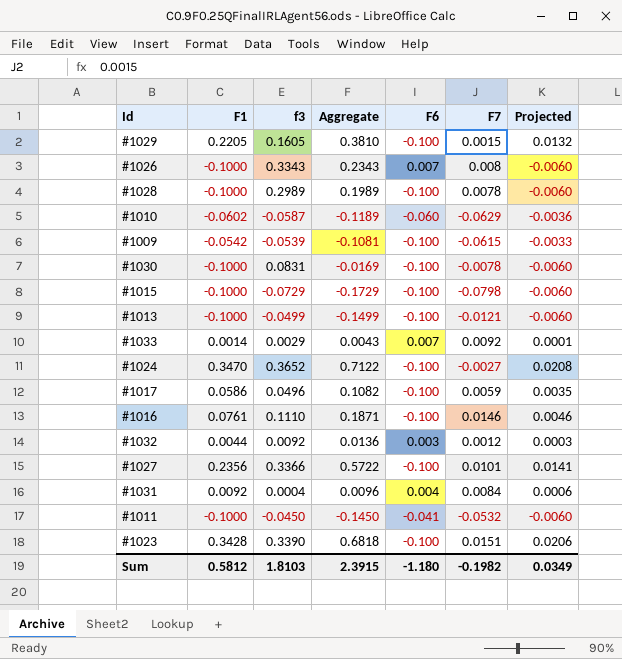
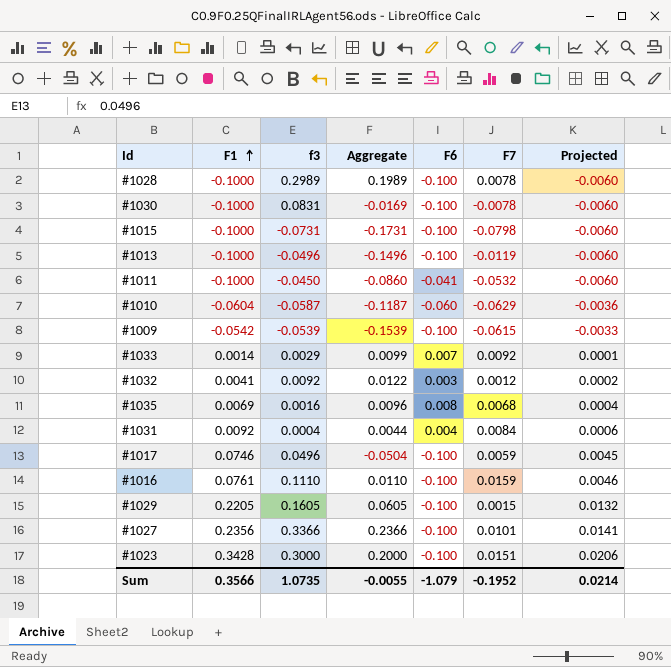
row order: none -> F1 ascending
column Aggregate | formula: [F1] + [f3] -> [f3] + [F6]
row #1026: -0.1000 | 0.3343 | 0.2343 | 0.007 | 0.008 | -0.0060 -> none
row #1024: 0.3470 | 0.3652 | 0.7122 | -0.100 | -0.0027 | 0.0208 -> none
#1015 | f3: -0.0729 -> -0.0731
#1013 | f3: -0.0499 -> -0.0496
#1013 | F7: -0.0121 -> -0.0119
#1010 | F1: -0.0602 -> -0.0604
#1032 | F1: 0.0044 -> 0.0041
#1032 | Projected: 0.0003 -> 0.0002
row #1035: none -> 0.0069 | 0.0016 | 0.0096 | 0.008 | 0.0068 | 0.0004
#1017 | F1: 0.0586 -> 0.0746
#1017 | Projected: 0.0035 -> 0.0045
#1016 | F7: 0.0146 -> 0.0159
#1023 | f3: 0.3390 -> 0.3000
Sum | F1: 0.5812 -> 0.3566
Sum | f3: 1.8103 -> 1.0735
Sum | Aggregate: 2.3915 -> -0.0055
Sum | F6: -1.180 -> -1.079
Sum | F7: -0.1982 -> -0.1952
Sum | Projected: 0.0349 -> 0.0214

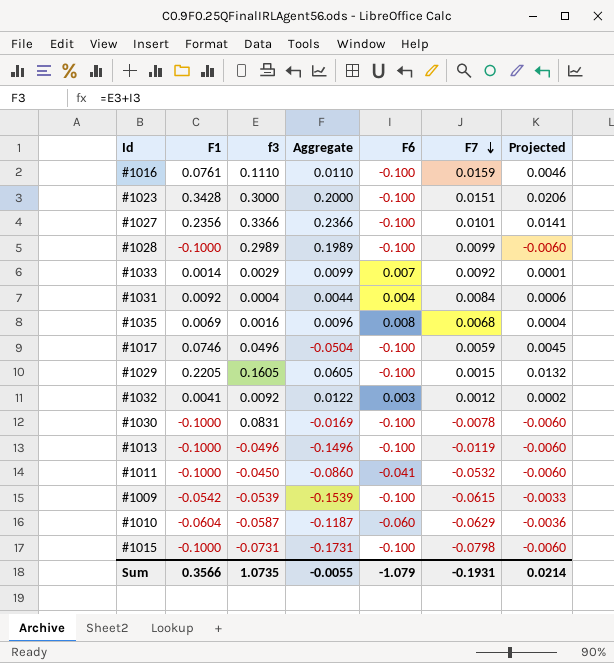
row order: F1 ascending -> F7 descending
#1028 | F7: 0.0078 -> 0.0099
Sum | F7: -0.1952 -> -0.1931

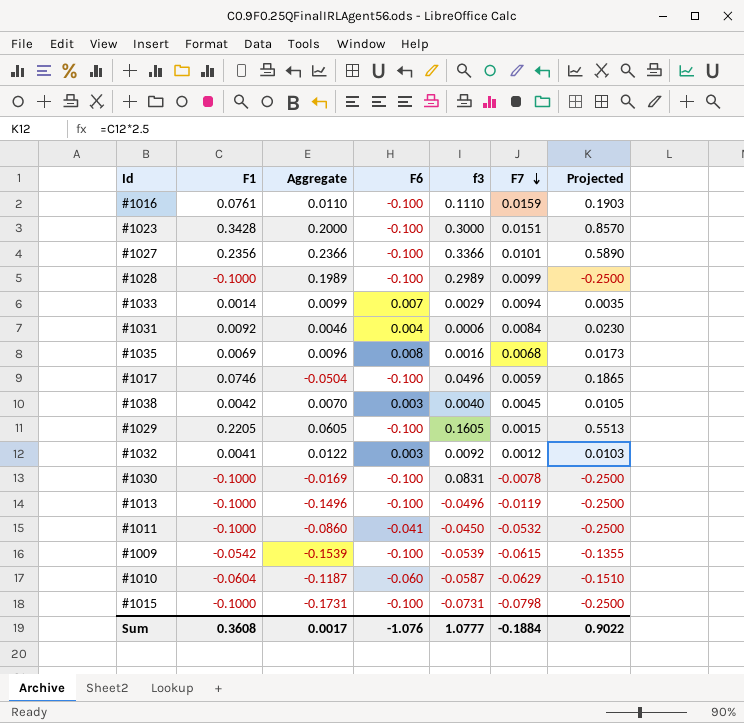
column f3 | position: 3 -> 5
column Projected | formula: [F1] * 0.06 -> [F1] * 2.5
#1033 | F7: 0.0092 -> 0.0094
#1031 | Aggregate: 0.0044 -> 0.0046
#1031 | f3: 0.0004 -> 0.0006
row #1038: none -> 0.0042 | 0.0070 | 0.003 | 0.0040 | 0.0045 | 0.0105
Sum | F1: 0.3566 -> 0.3608
Sum | Aggregate: -0.0055 -> 0.0017
Sum | F6: -1.079 -> -1.076
Sum | f3: 1.0735 -> 1.0777
Sum | F7: -0.1931 -> -0.1884
Sum | Projected: 0.0214 -> 0.9022

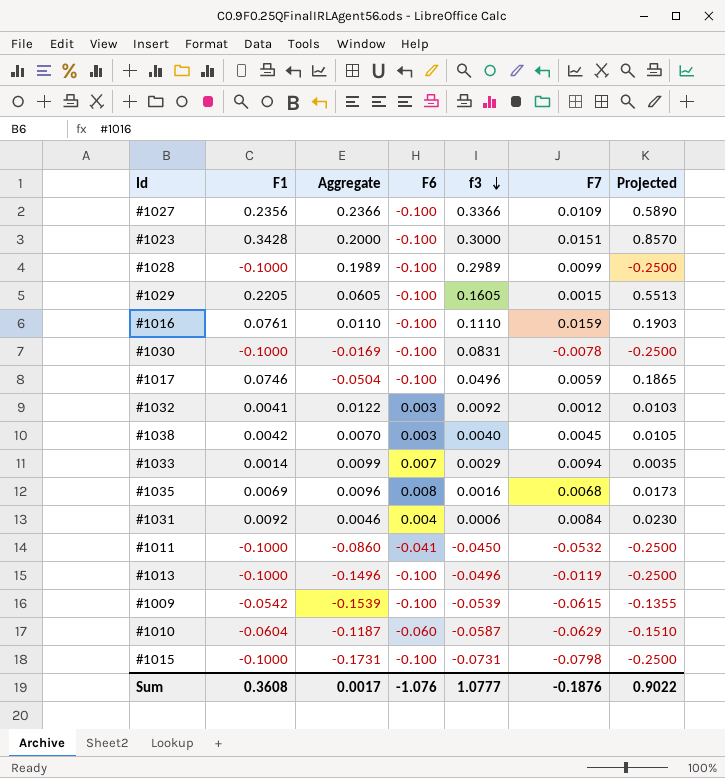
row order: F7 descending -> f3 descending
#1027 | F7: 0.0101 -> 0.0109
Sum | F7: -0.1884 -> -0.1876

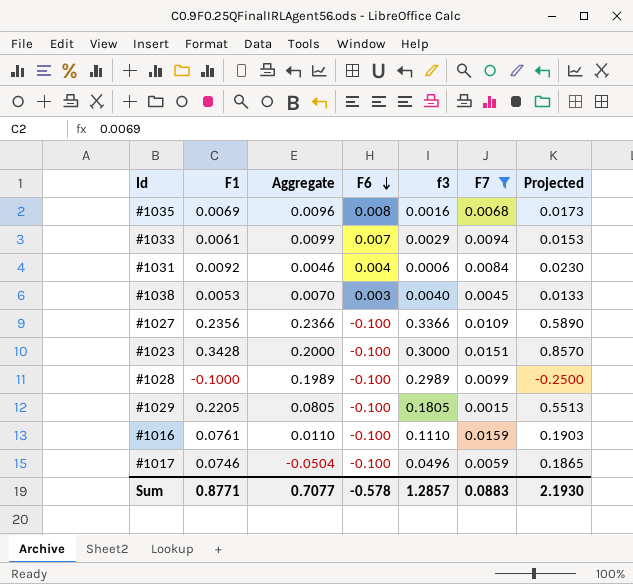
filter: none -> F7 >= 0.0015
row order: f3 descending -> F6 descending
#1033 | F1: 0.0014 -> 0.0061
#1033 | Projected: 0.0035 -> 0.0153
#1038 | F1: 0.0042 -> 0.0053
#1038 | Projected: 0.0105 -> 0.0133
#1029 | Aggregate: 0.0605 -> 0.0805
#1029 | f3: 0.1605 -> 0.1805
Sum | F1: 0.3608 -> 0.8771
Sum | Aggregate: 0.0017 -> 0.7077
Sum | F6: -1.076 -> -0.578
Sum | f3: 1.0777 -> 1.2857
Sum | F7: -0.1876 -> 0.0883
Sum | Projected: 0.9022 -> 2.1930

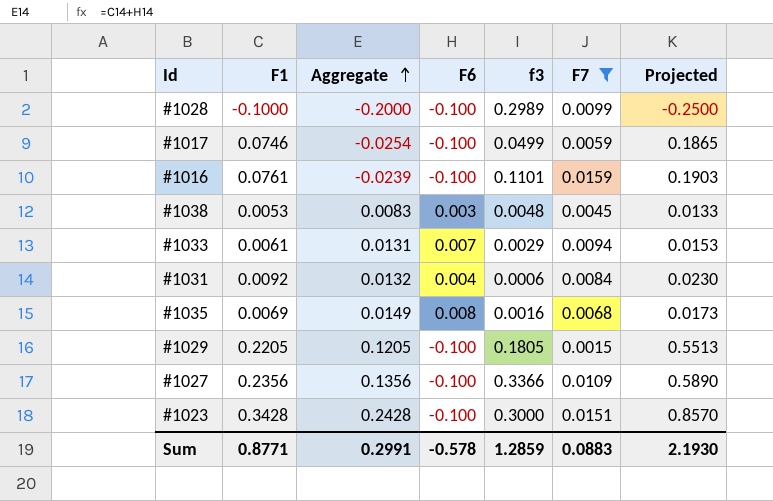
row order: F6 descending -> Aggregate ascending
column Aggregate | formula: [F6] + [f3] -> [F1] + [F6]
#1017 | f3: 0.0496 -> 0.0499
#1016 | f3: 0.1110 -> 0.1101
#1038 | f3: 0.0040 -> 0.0048
Sum | Aggregate: 0.7077 -> 0.2991
Sum | f3: 1.2857 -> 1.2859

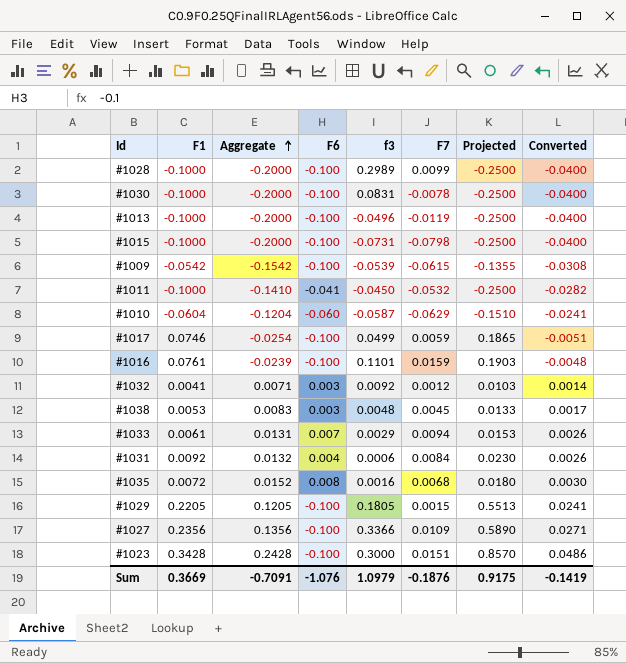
filter: F7 >= 0.0015 -> none
column Converted | formula: none -> [Aggregate] * 0.2
#1035 | F1: 0.0069 -> 0.0072
#1035 | Aggregate: 0.0149 -> 0.0152
#1035 | Projected: 0.0173 -> 0.0180
Sum | F1: 0.8771 -> 0.3669
Sum | Aggregate: 0.2991 -> -0.7091
Sum | F6: -0.578 -> -1.076
Sum | f3: 1.2859 -> 1.0979
Sum | F7: 0.0883 -> -0.1876
Sum | Projected: 2.1930 -> 0.9175

